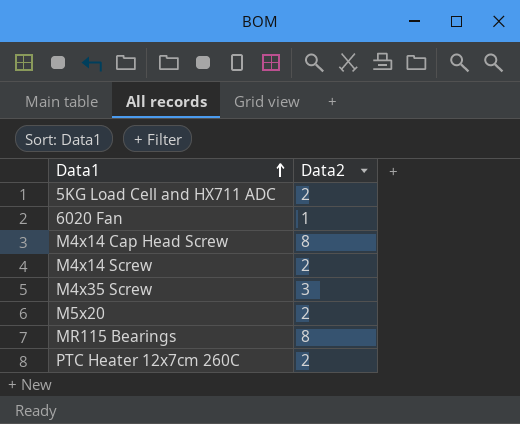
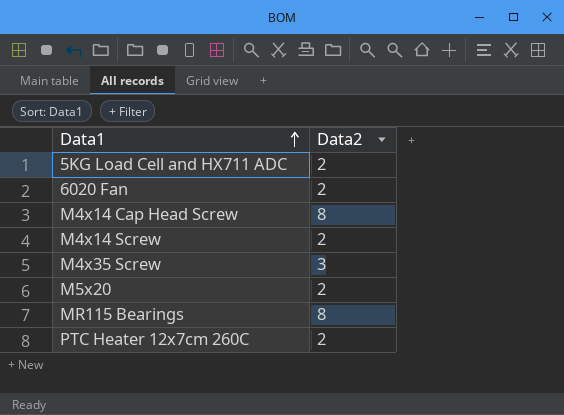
6020 Fan | Data2: 1 -> 2

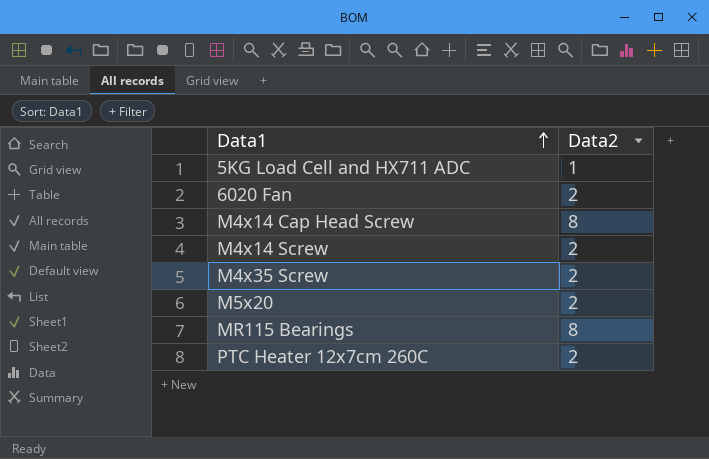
5KG Load Cell and HX711 ADC | Data2: 2 -> 1
M4x35 Screw | Data2: 3 -> 2

